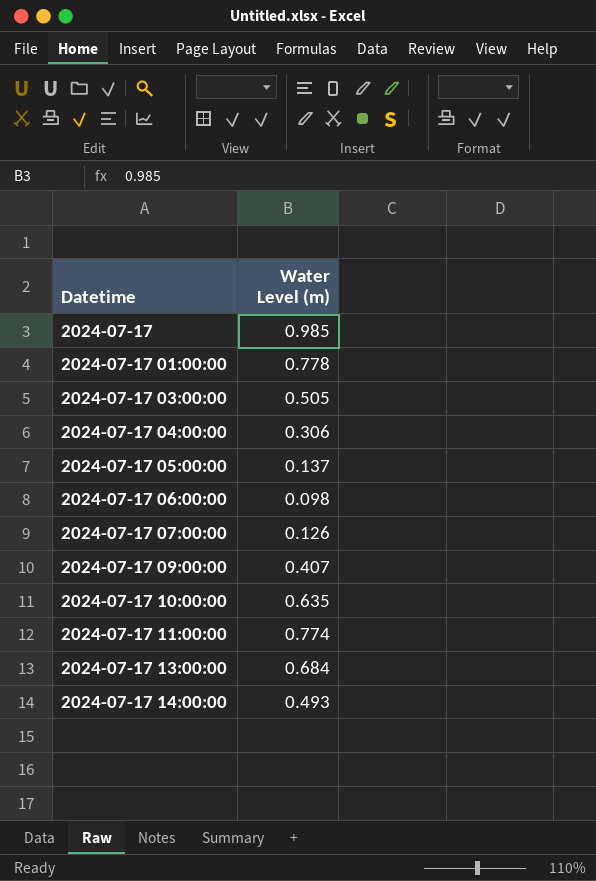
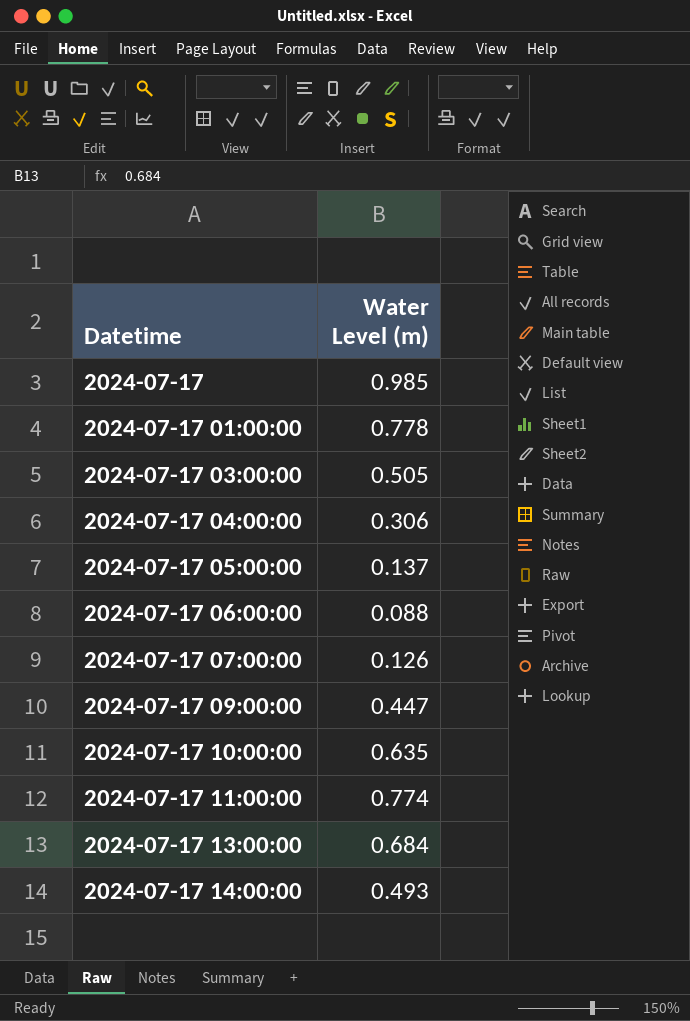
2024-07-17 06:00:00 | Water Level (m): 0.098 -> 0.088
2024-07-17 09:00:00 | Water Level (m): 0.407 -> 0.447

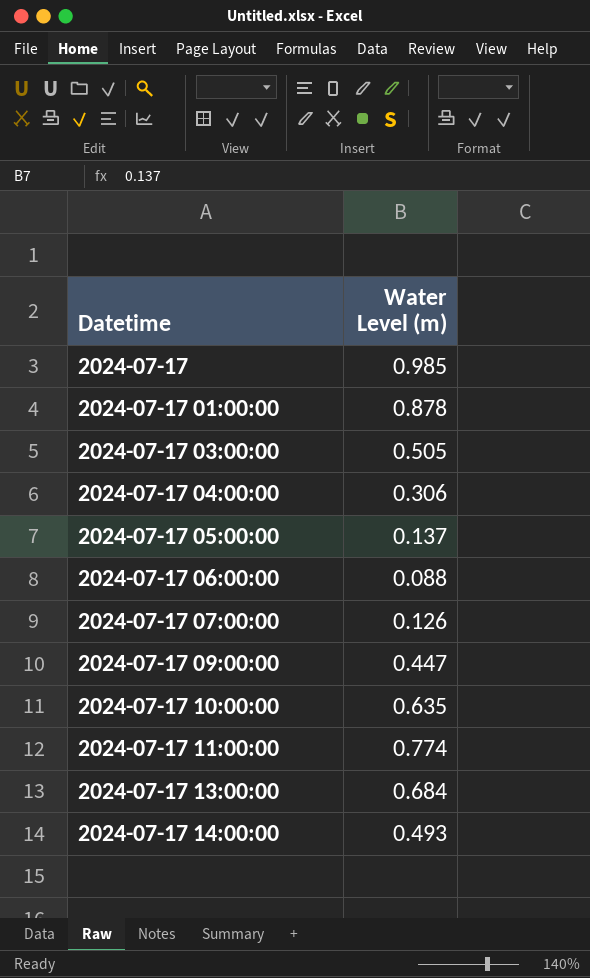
2024-07-17 01:00:00 | Water Level (m): 0.778 -> 0.878

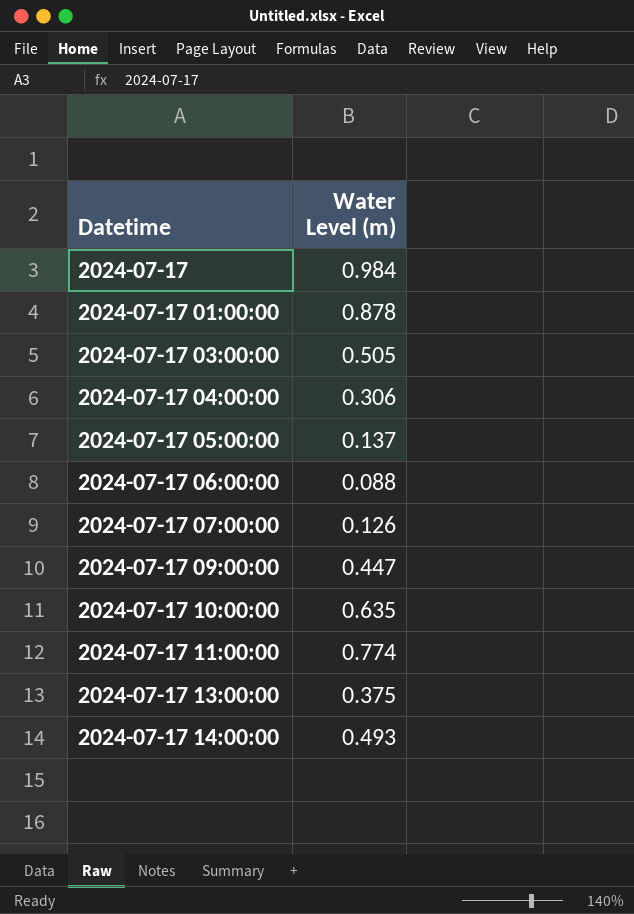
2024-07-17 | Water Level (m): 0.985 -> 0.984
2024-07-17 13:00:00 | Water Level (m): 0.684 -> 0.375

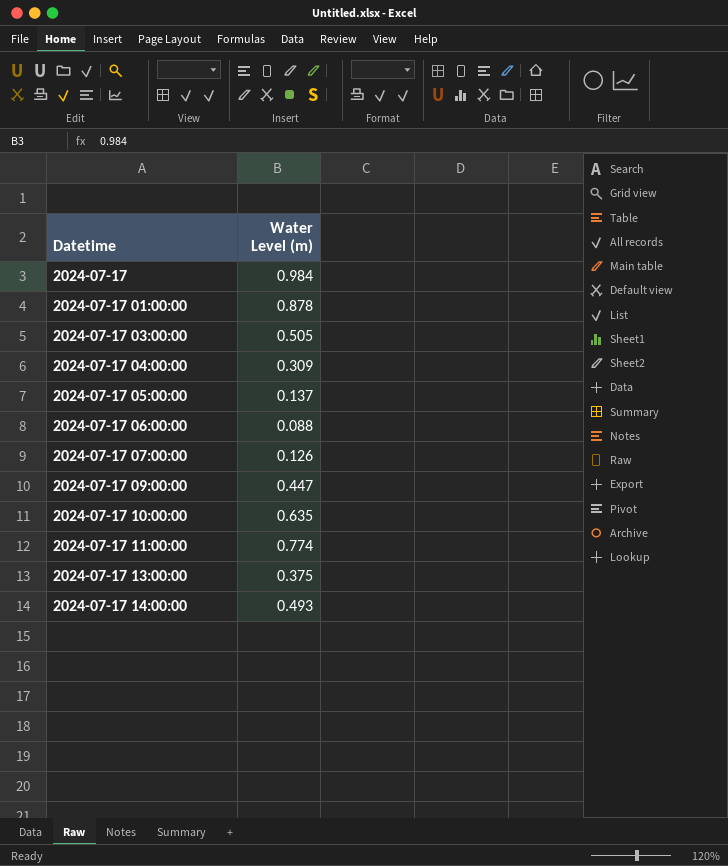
2024-07-17 04:00:00 | Water Level (m): 0.306 -> 0.309

